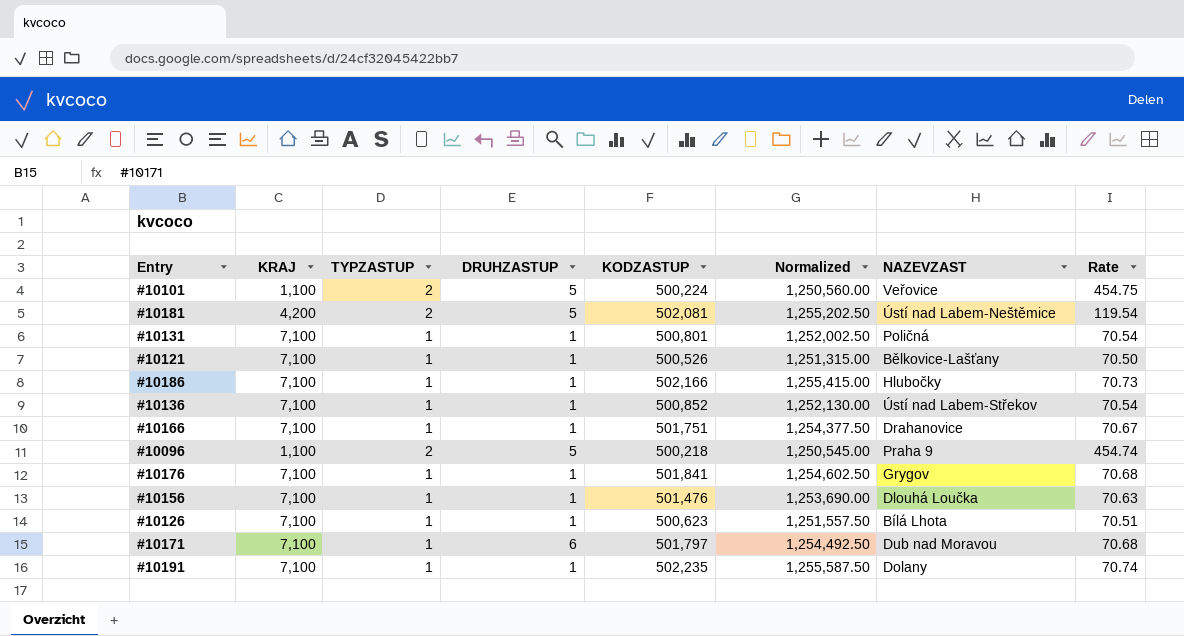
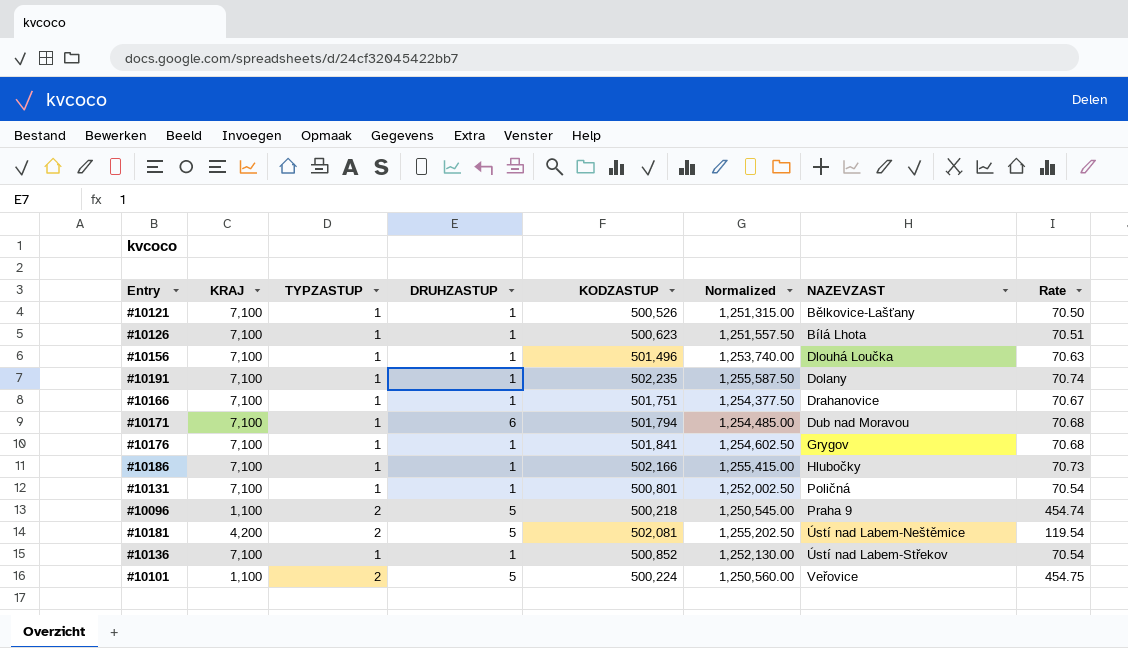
row order: none -> NAZEVZAST ascending
#10156 | KODZASTUP: 501,476 -> 501,496
#10156 | Normalized: 1,253,690.00 -> 1,253,740.00
#10171 | KODZASTUP: 501,797 -> 501,794
#10171 | Normalized: 1,254,492.50 -> 1,254,485.00

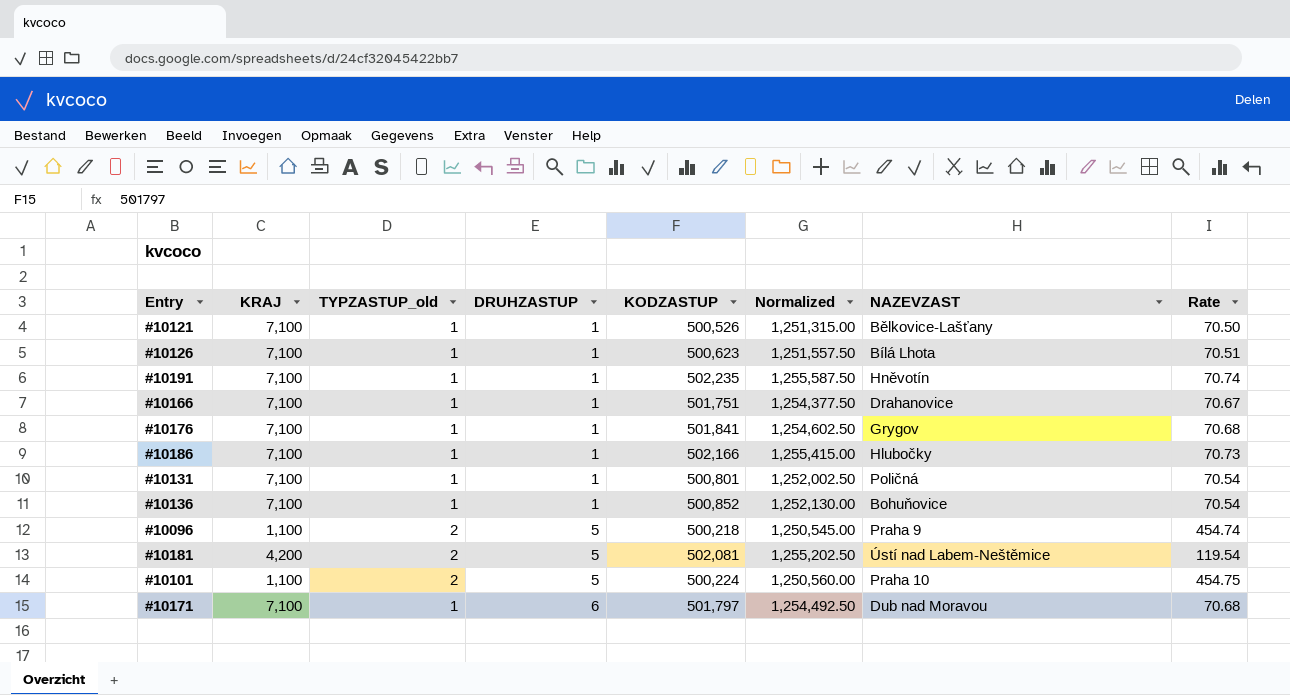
row order: NAZEVZAST ascending -> DRUHZASTUP ascending
column name: TYPZASTUP -> TYPZASTUP_old
row #10156: 7,100 | 1 | 1 | 501,496 | 1,253,740.00 | Dlouhá Loučka | 70.63 -> none
#10191 | NAZEVZAST: Dolany -> Hněvotín
#10136 | NAZEVZAST: Ústí nad Labem-Střekov -> Bohuňovice
#10101 | NAZEVZAST: Veřovice -> Praha 10
#10171 | KODZASTUP: 501,794 -> 501,797
#10171 | Normalized: 1,254,485.00 -> 1,254,492.50

